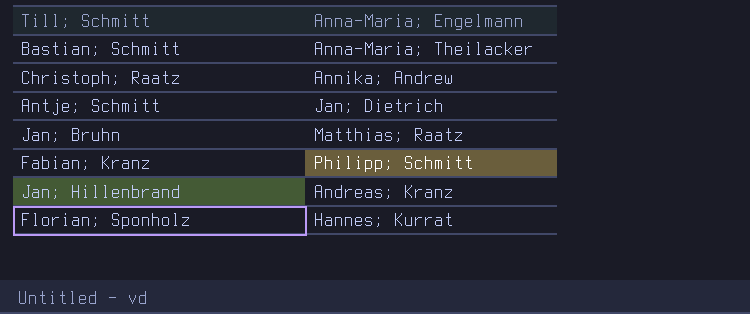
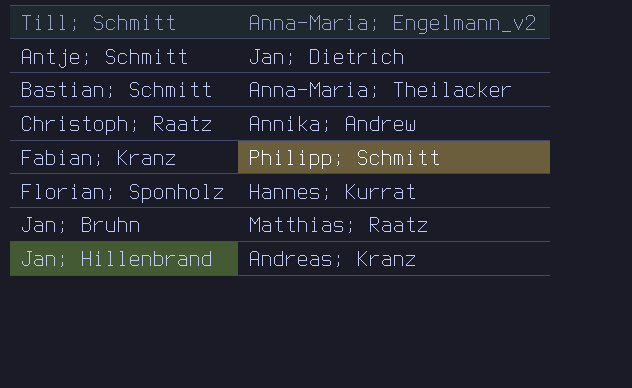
row order: none -> Till; Schmitt ascending
column name: Anna-Maria; Engelmann -> Anna-Maria; Engelmann_v2

